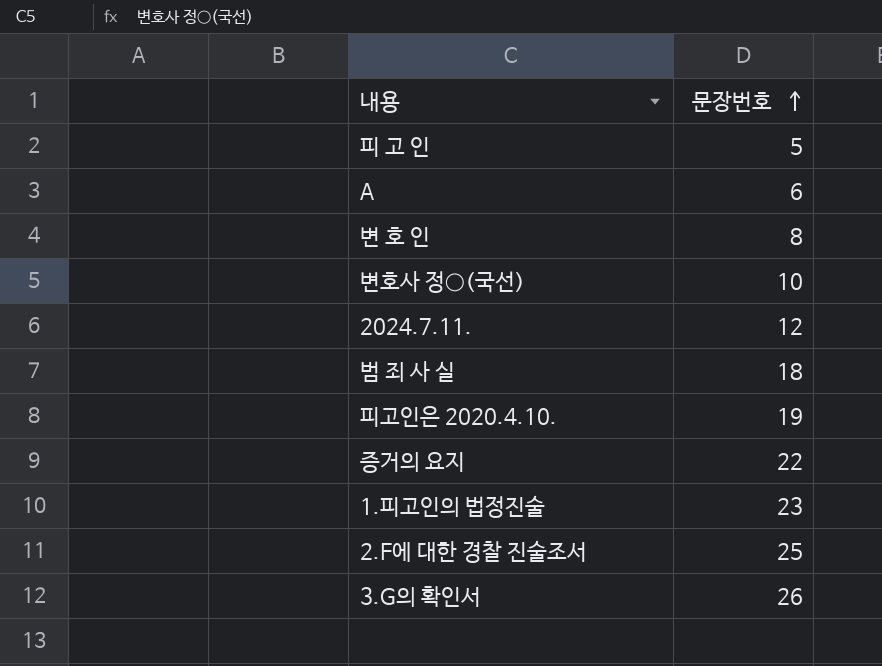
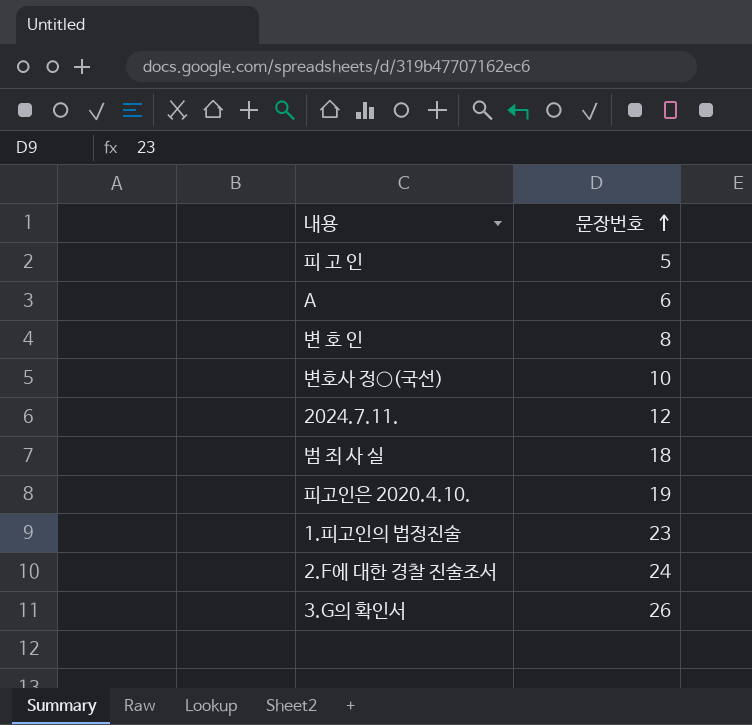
row 증거의 요지: 22 -> none
2.F에 대한 경찰 진술조서 | 문장번호: 25 -> 24

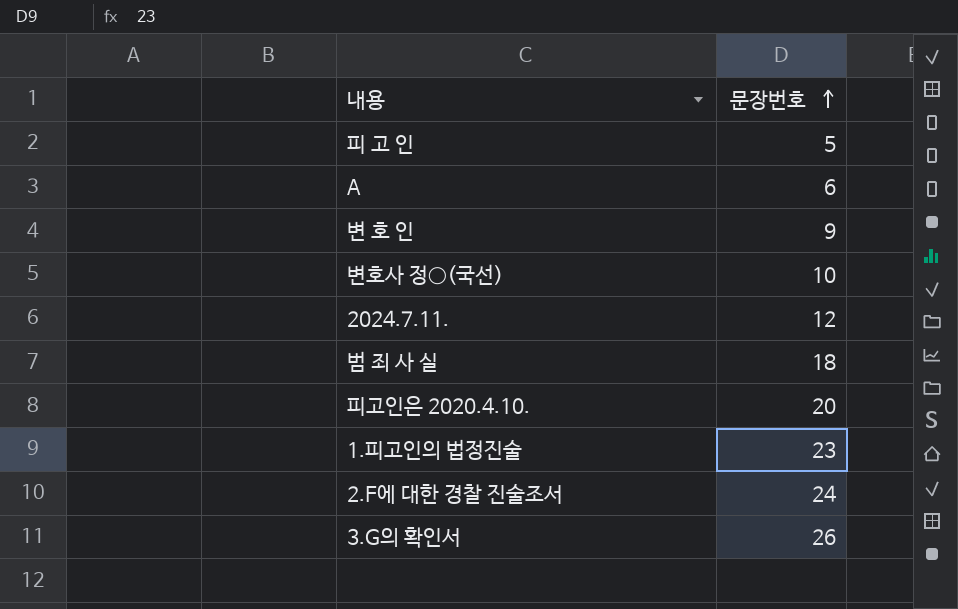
변 호 인 | 문장번호: 8 -> 9
피고인은 2020.4.10. | 문장번호: 19 -> 20

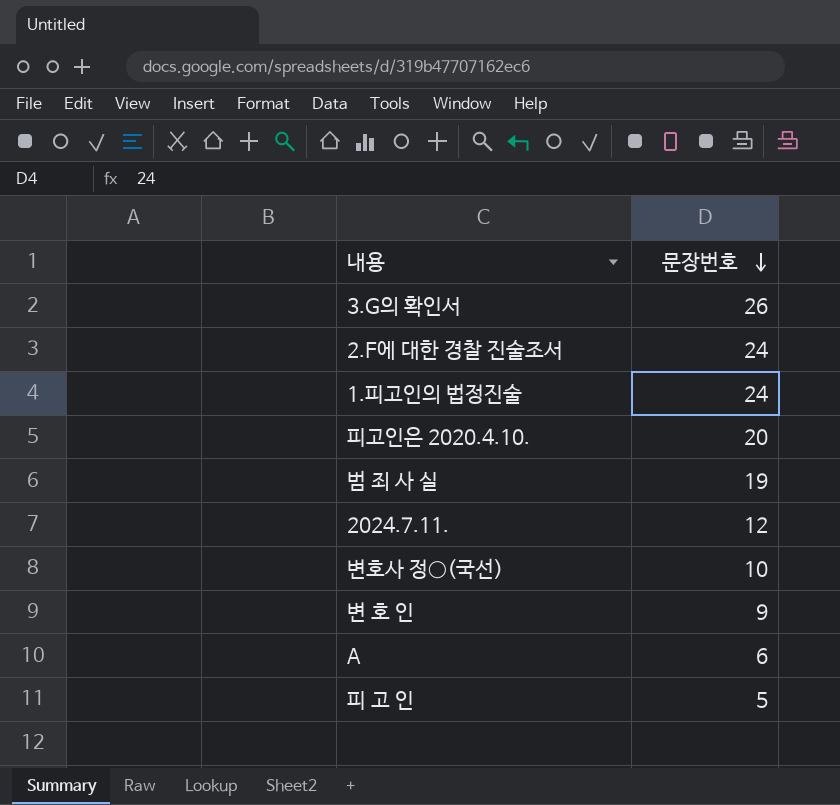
row order: 문장번호 ascending -> 문장번호 descending
1.피고인의 법정진술 | 문장번호: 23 -> 24
범 죄 사 실 | 문장번호: 18 -> 19

